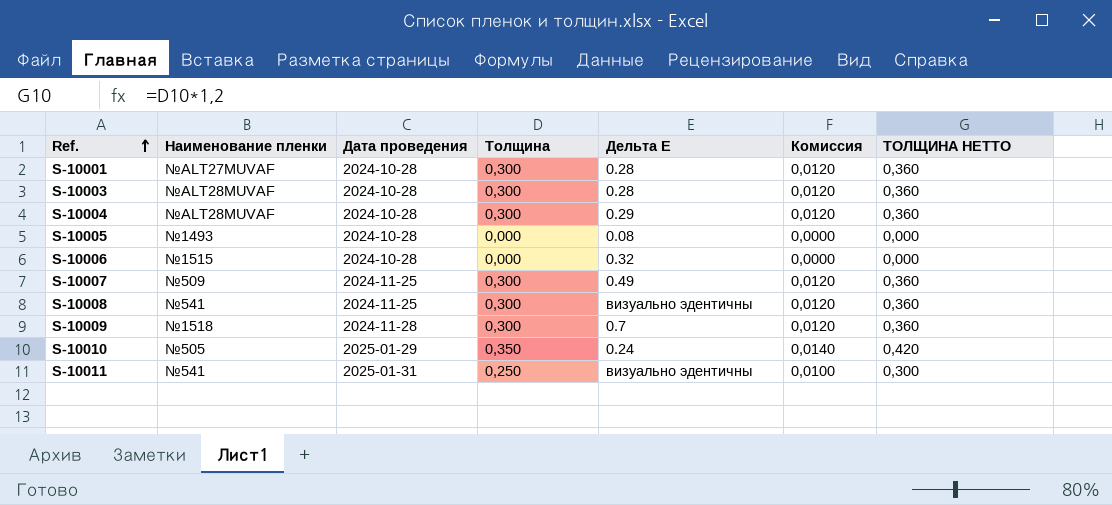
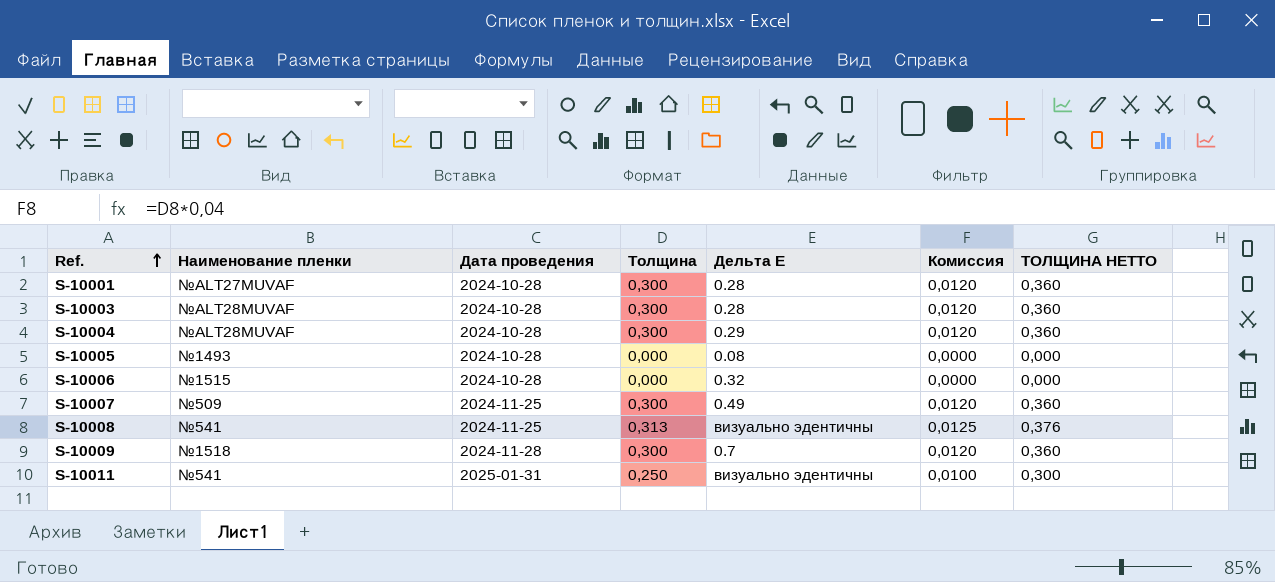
row S-10010: №505 | 2025-01-29 | 0,350 | 0.24 | 0,0140 | 0,420 -> none
S-10008 | Толщина: 0,300 -> 0,313
S-10008 | Комиссия: 0,0120 -> 0,0125
S-10008 | ТОЛЩИНА НЕТТО: 0,360 -> 0,376

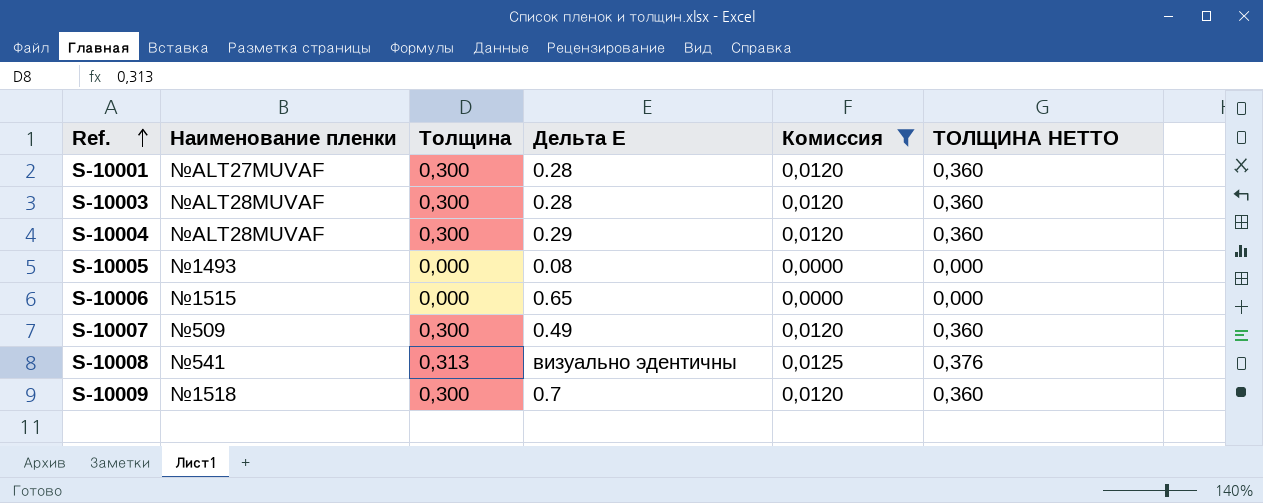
filter: none -> Комиссия != 0,0100
column Дата проведения | position: 3 -> none
S-10006 | Дельта E: 0.32 -> 0.65

